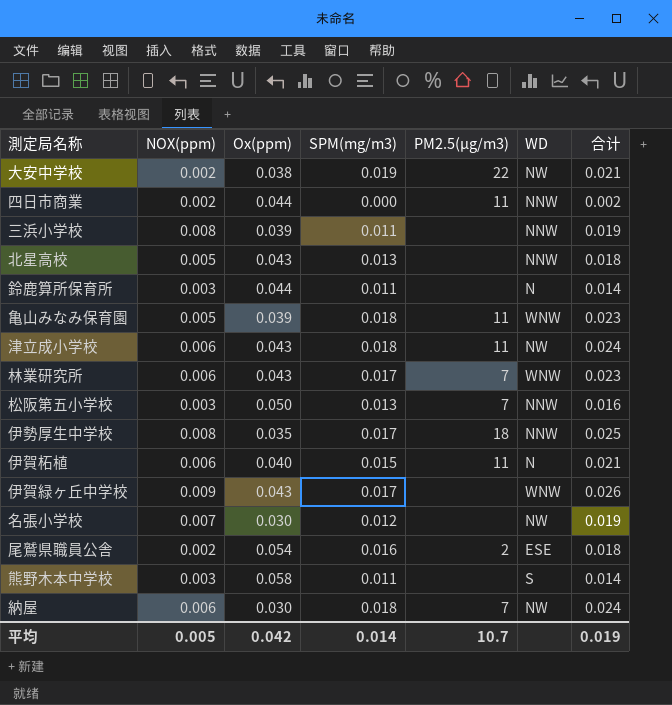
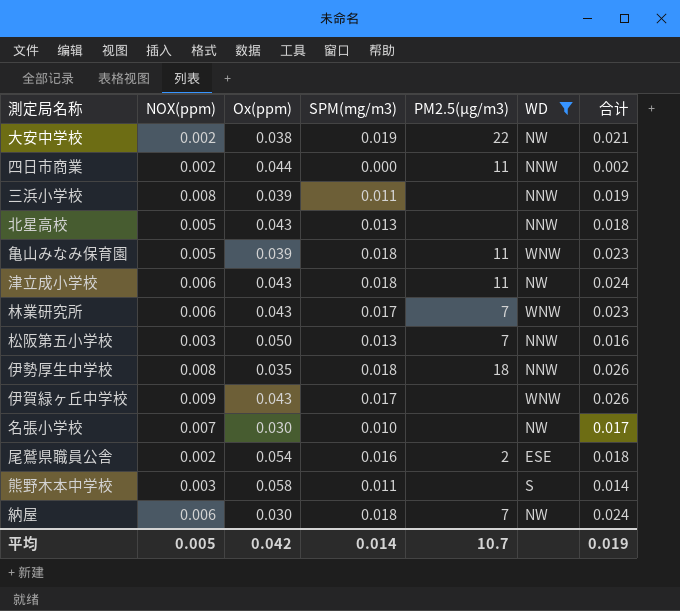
filter: none -> WD != N
伊勢厚生中学校 | SPM(mg/m3): 0.017 -> 0.018
伊勢厚生中学校 | 合计: 0.025 -> 0.026
名張小学校 | SPM(mg/m3): 0.012 -> 0.010
名張小学校 | 合计: 0.019 -> 0.017

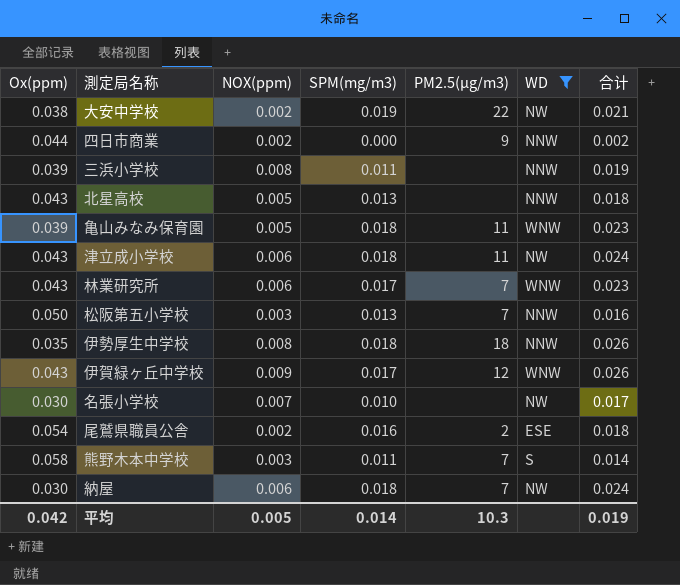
column Ox(ppm) | position: 3 -> 1
四日市商業 | PM2.5(μg/m3): 11 -> 9
伊賀緑ヶ丘中学校 | PM2.5(μg/m3): none -> 12
熊野木本中学校 | PM2.5(μg/m3): none -> 7
平均 | PM2.5(μg/m3): 10.7 -> 10.3

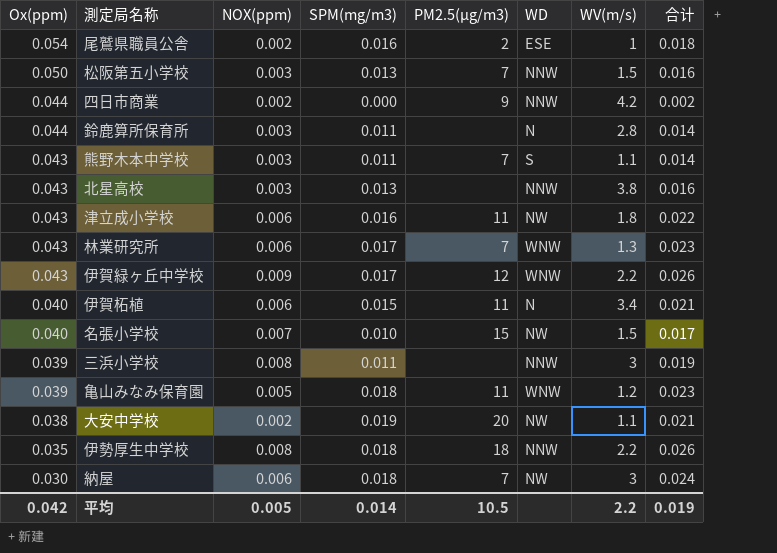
filter: WD != N -> none
row order: none -> Ox(ppm) descending
column WV(m/s) | position: none -> 7
熊野木本中学校 | Ox(ppm): 0.058 -> 0.043
北星高校 | NOX(ppm): 0.005 -> 0.003
北星高校 | 合计: 0.018 -> 0.016
津立成小学校 | SPM(mg/m3): 0.018 -> 0.016
津立成小学校 | 合计: 0.024 -> 0.022
名張小学校 | Ox(ppm): 0.030 -> 0.040
名張小学校 | PM2.5(μg/m3): none -> 15
大安中学校 | PM2.5(μg/m3): 22 -> 20
平均 | PM2.5(μg/m3): 10.3 -> 10.5

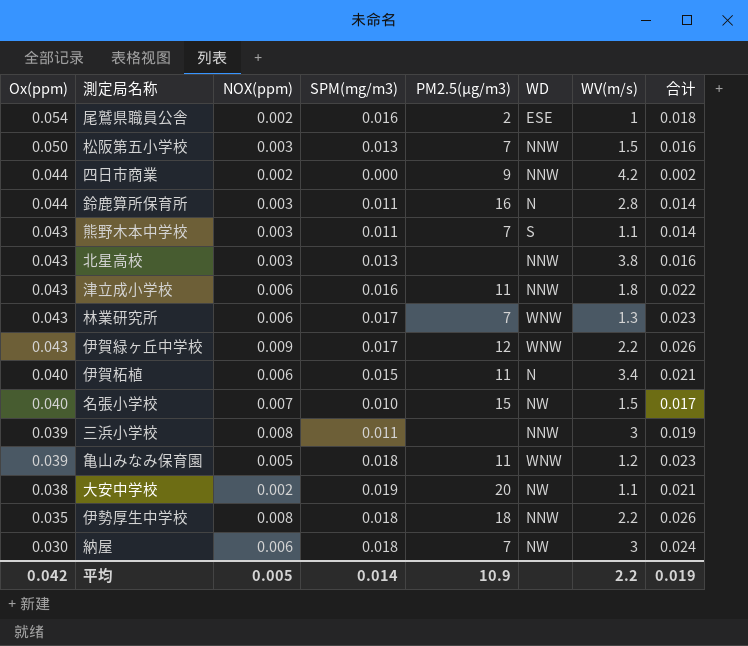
鈴鹿算所保育所 | PM2.5(μg/m3): none -> 16
津立成小学校 | WD: NW -> NNW
平均 | PM2.5(μg/m3): 10.5 -> 10.9

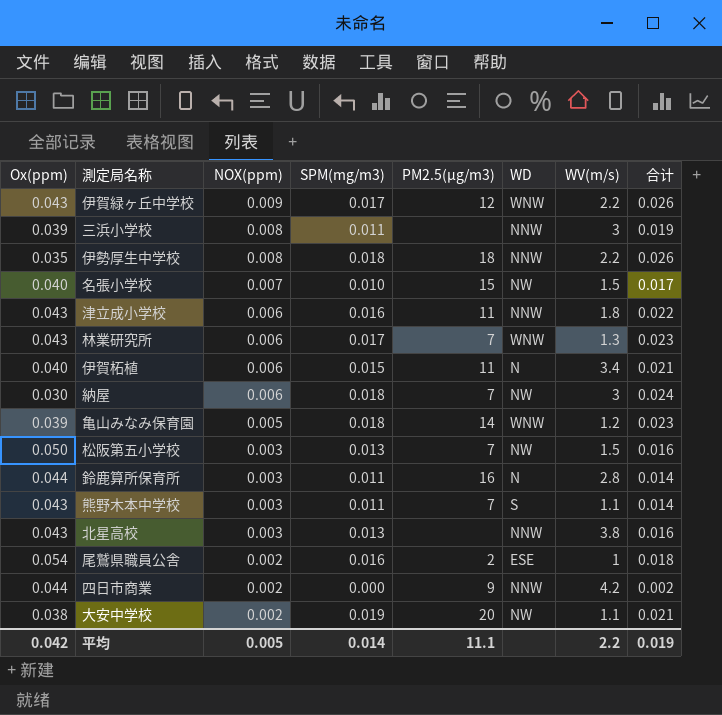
row order: Ox(ppm) descending -> NOX(ppm) descending
亀山みなみ保育園 | PM2.5(μg/m3): 11 -> 14
松阪第五小学校 | WD: NNW -> NW
平均 | PM2.5(μg/m3): 10.9 -> 11.1

